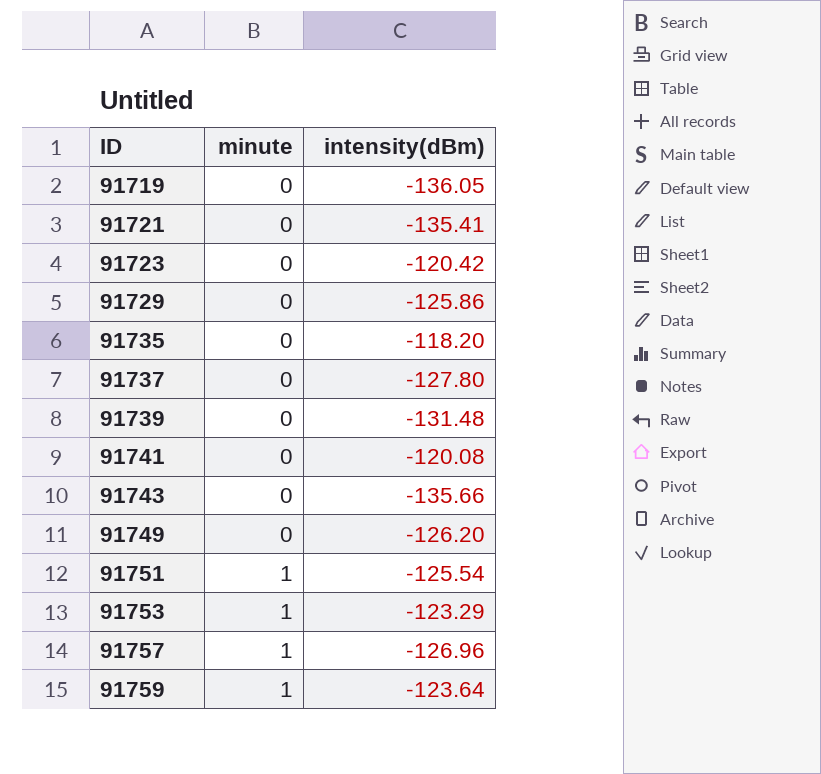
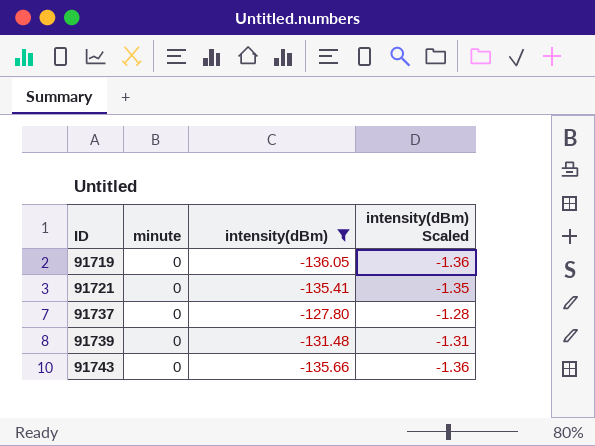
filter: none -> intensity(dBm) <= -127.80
column intensity(dBm) Scaled | formula: none -> [intensity(dBm)] * 0.01

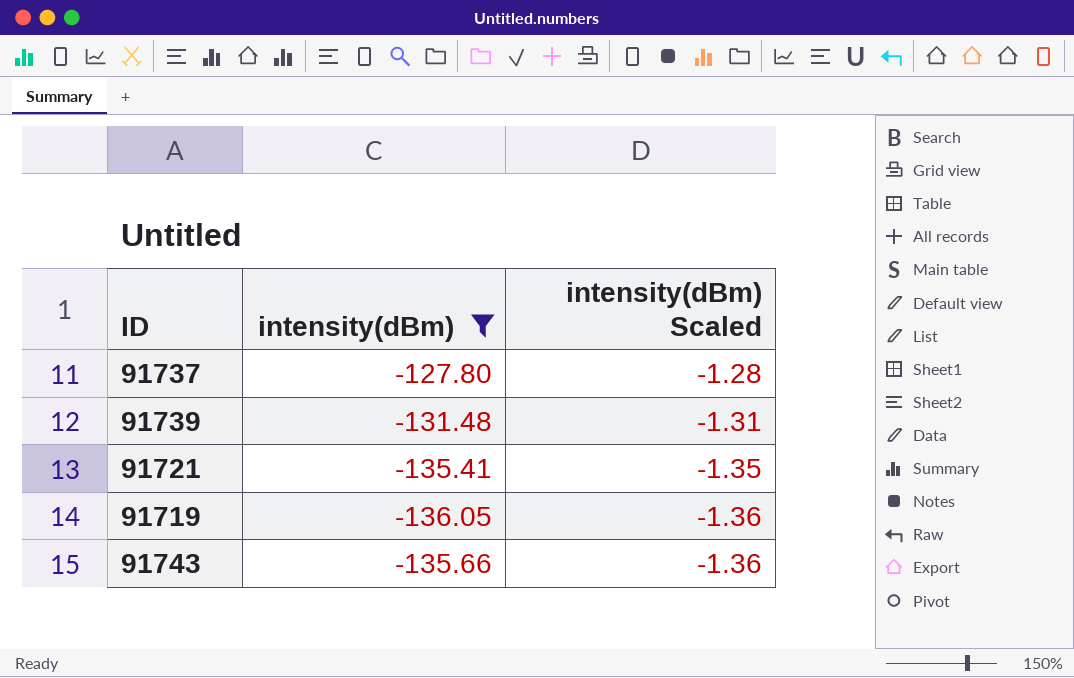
row order: ID ascending -> intensity(dBm) Scaled descending
column minute | position: 2 -> none

